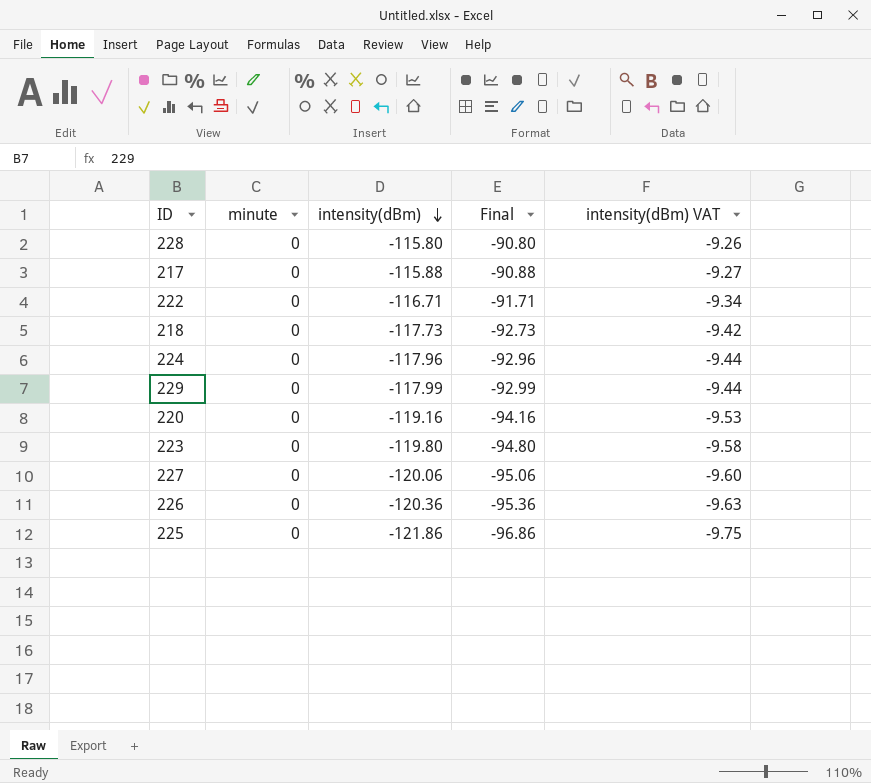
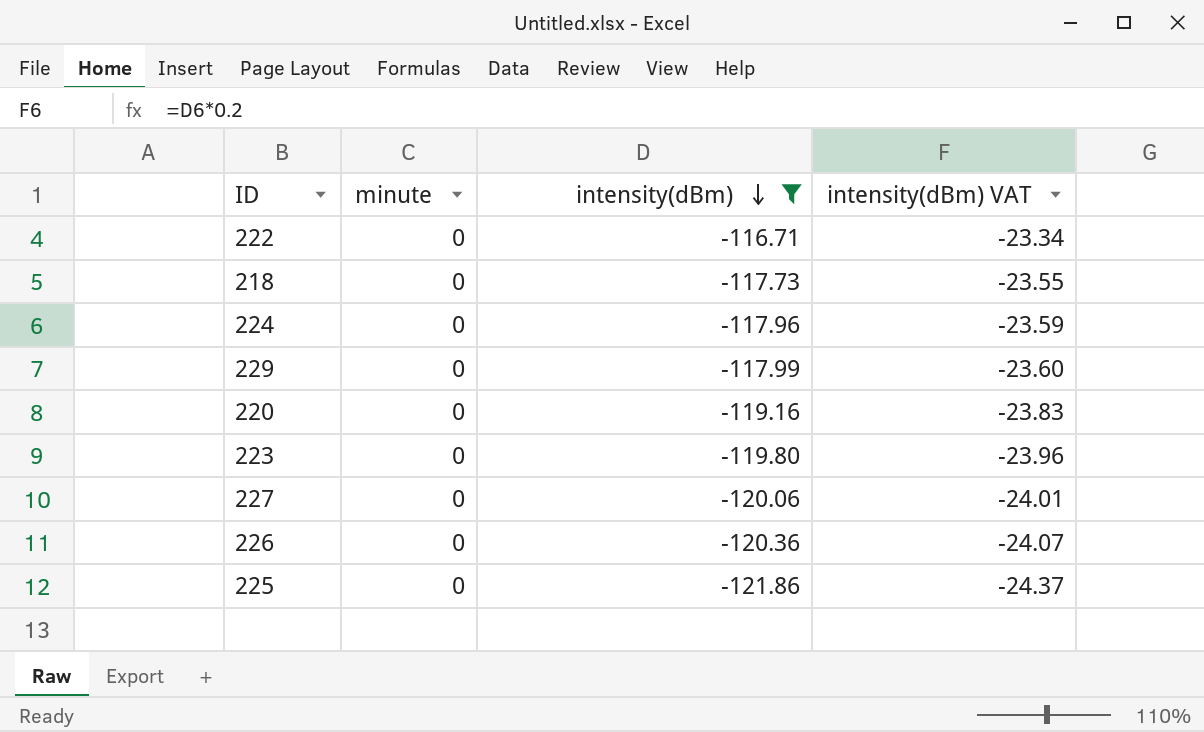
filter: none -> intensity(dBm) <= -116.71
column Final | formula: [intensity(dBm)] + 25 -> none
column intensity(dBm) VAT | formula: [intensity(dBm)] * 0.08 -> [intensity(dBm)] * 0.2

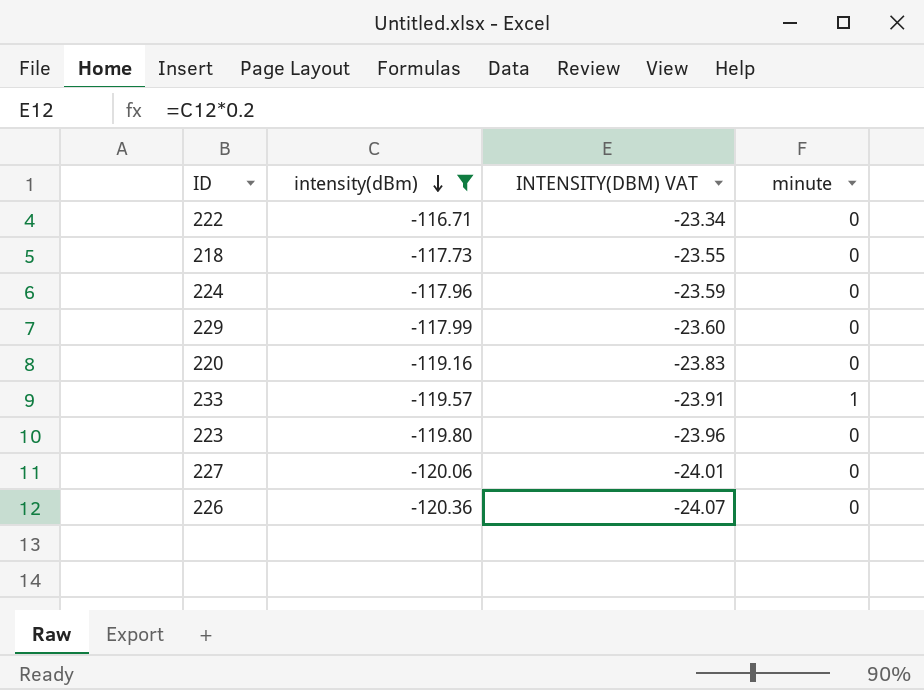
column name: intensity(dBm) VAT -> INTENSITY(DBM) VAT
column minute | position: 2 -> 4
row 225: 0 | -121.86 | -24.37 -> none
row 233: none -> -119.57 | -23.91 | 1

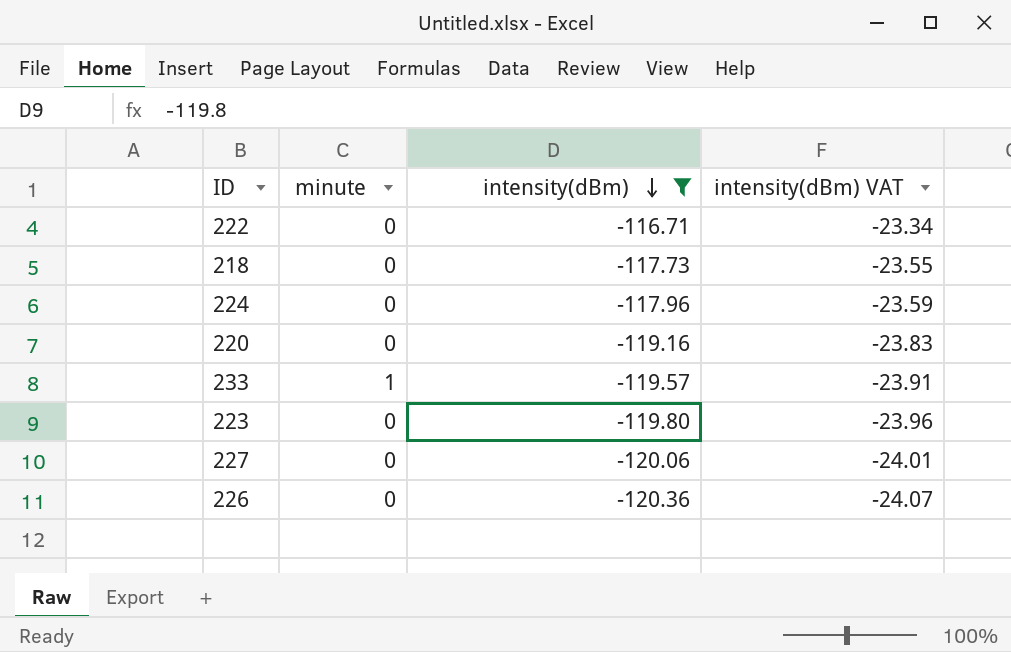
column minute | position: 4 -> 2
column name: INTENSITY(DBM) VAT -> intensity(dBm) VAT
row 229: -117.99 | -23.60 | 0 -> none

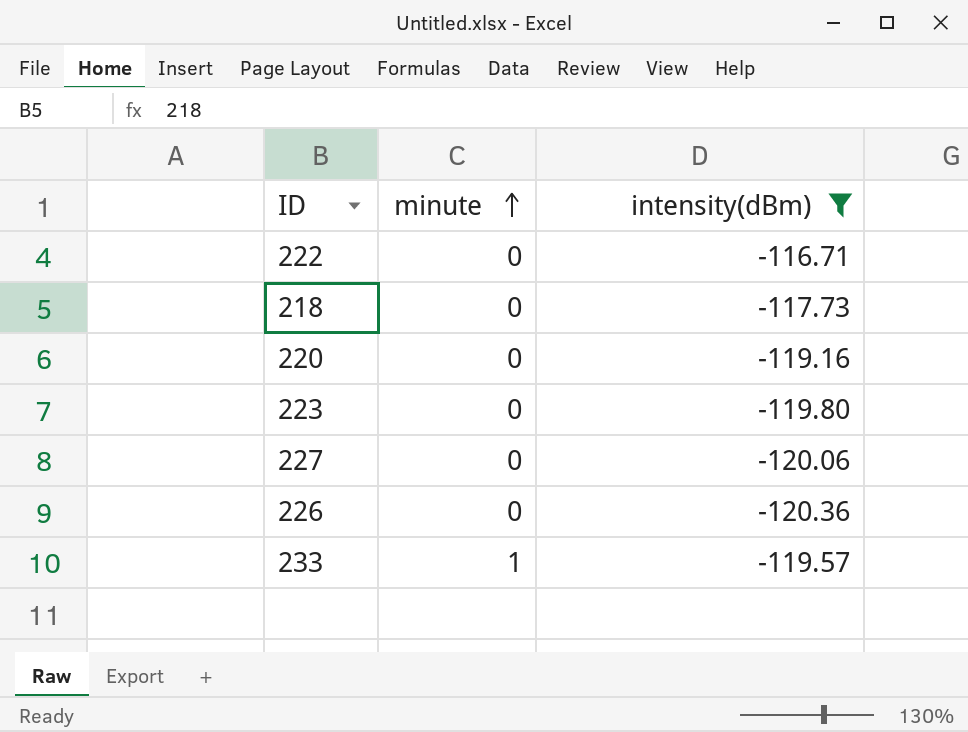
row order: intensity(dBm) descending -> minute ascending
column intensity(dBm) VAT | formula: [intensity(dBm)] * 0.2 -> none
row 224: 0 | -117.96 | -23.59 -> none

